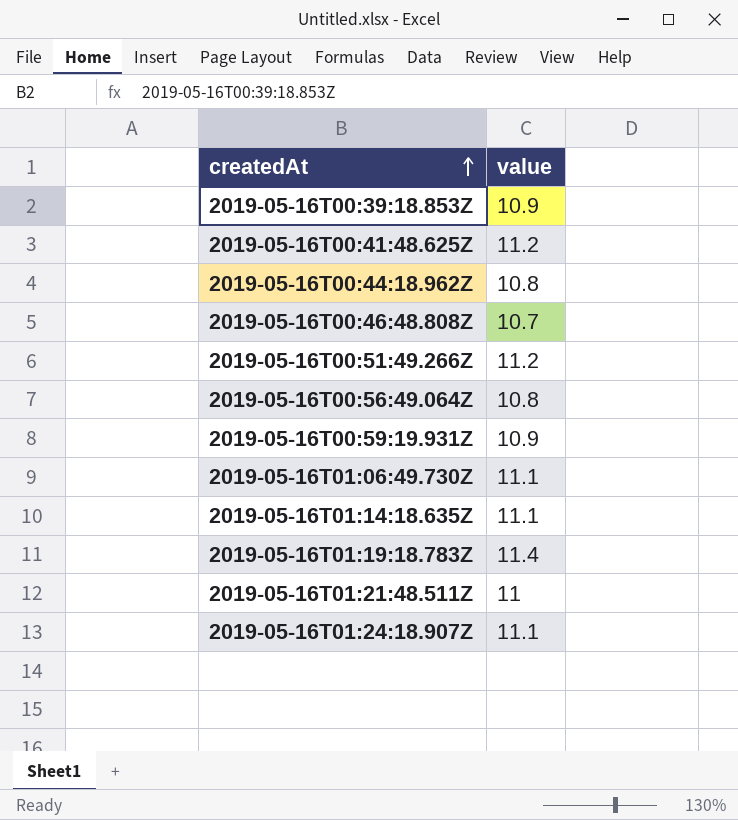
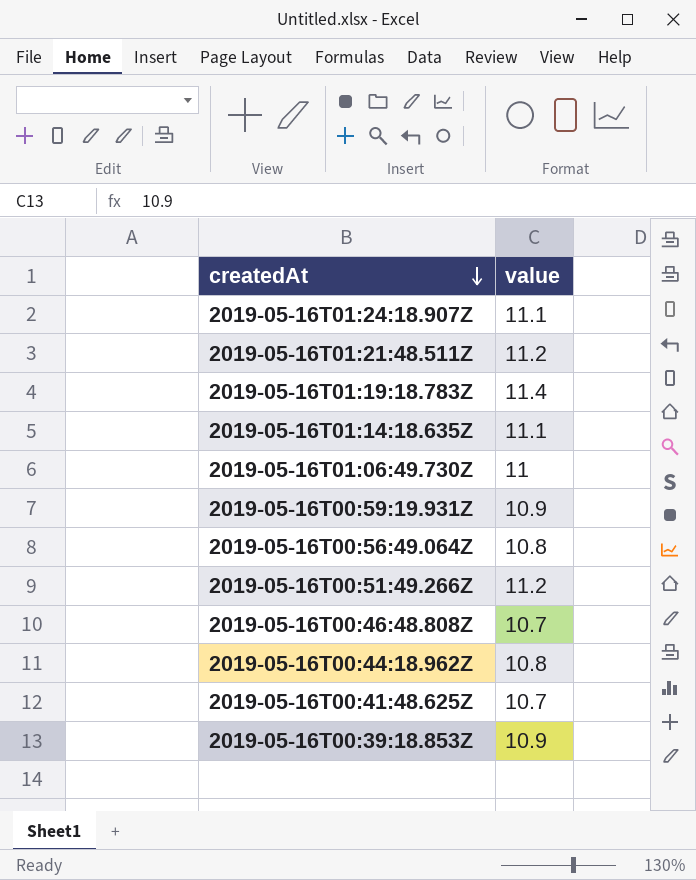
row order: createdAt ascending -> createdAt descending
2019-05-16T01:21:48.511Z | value: 11 -> 11.2
2019-05-16T01:06:49.730Z | value: 11.1 -> 11
2019-05-16T00:41:48.625Z | value: 11.2 -> 10.7

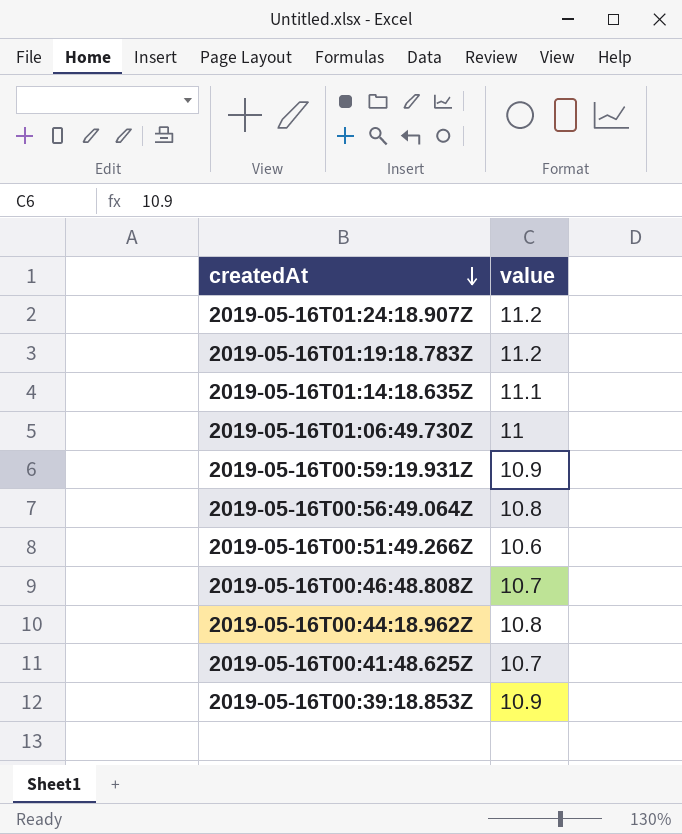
row 2019-05-16T01:21:48.511Z: 11.2 -> none
2019-05-16T01:24:18.907Z | value: 11.1 -> 11.2
2019-05-16T01:19:18.783Z | value: 11.4 -> 11.2
2019-05-16T00:51:49.266Z | value: 11.2 -> 10.6

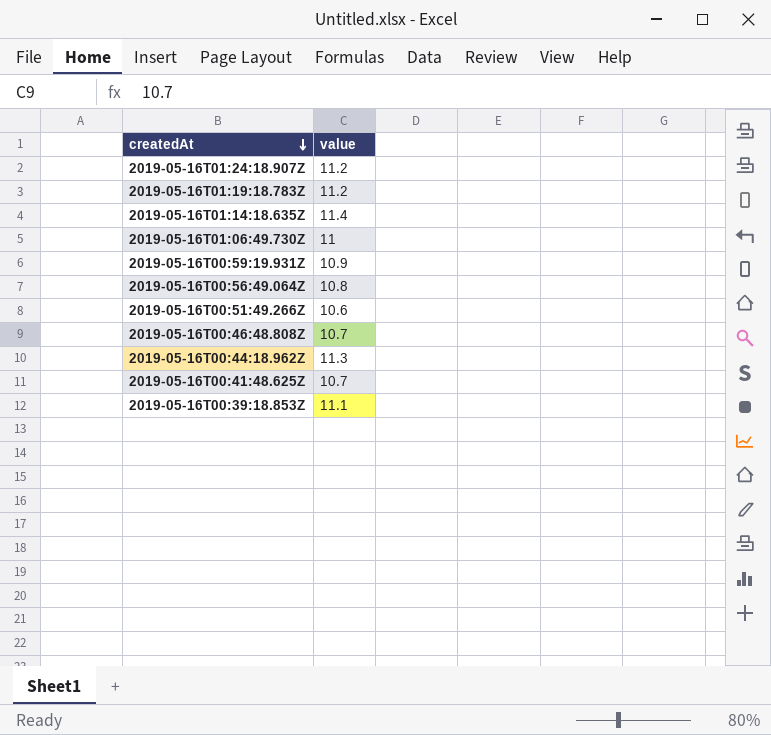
2019-05-16T01:14:18.635Z | value: 11.1 -> 11.4
2019-05-16T00:44:18.962Z | value: 10.8 -> 11.3
2019-05-16T00:39:18.853Z | value: 10.9 -> 11.1

